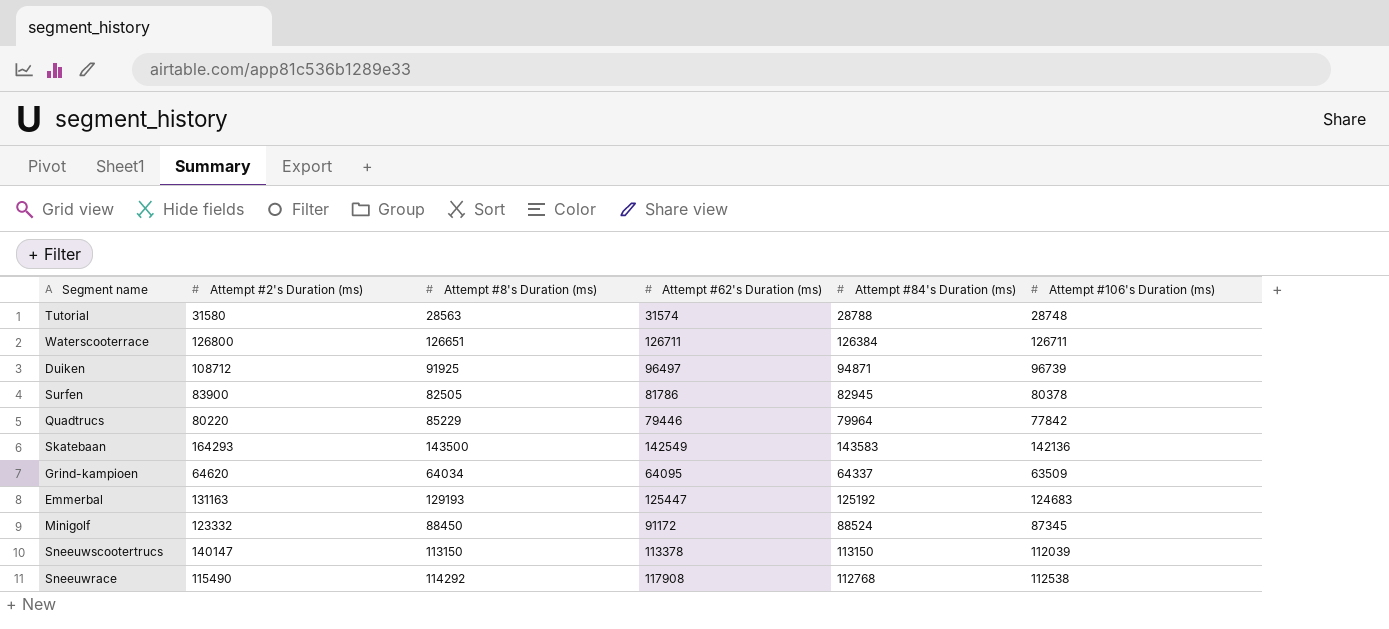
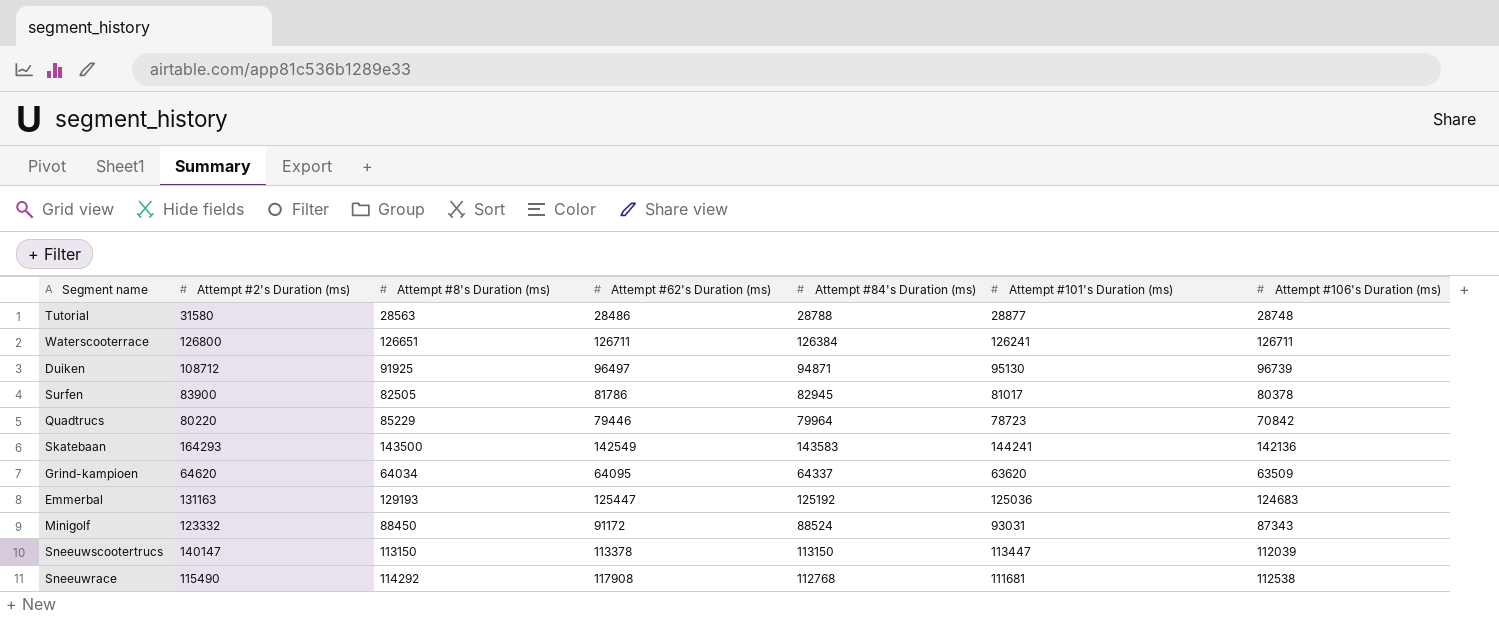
column Attempt #101's Duration (ms) | position: none -> 6
Tutorial | Attempt #62's Duration (ms): 31574 -> 28486
Quadtrucs | Attempt #106's Duration (ms): 77842 -> 70842
Minigolf | Attempt #106's Duration (ms): 87345 -> 87343

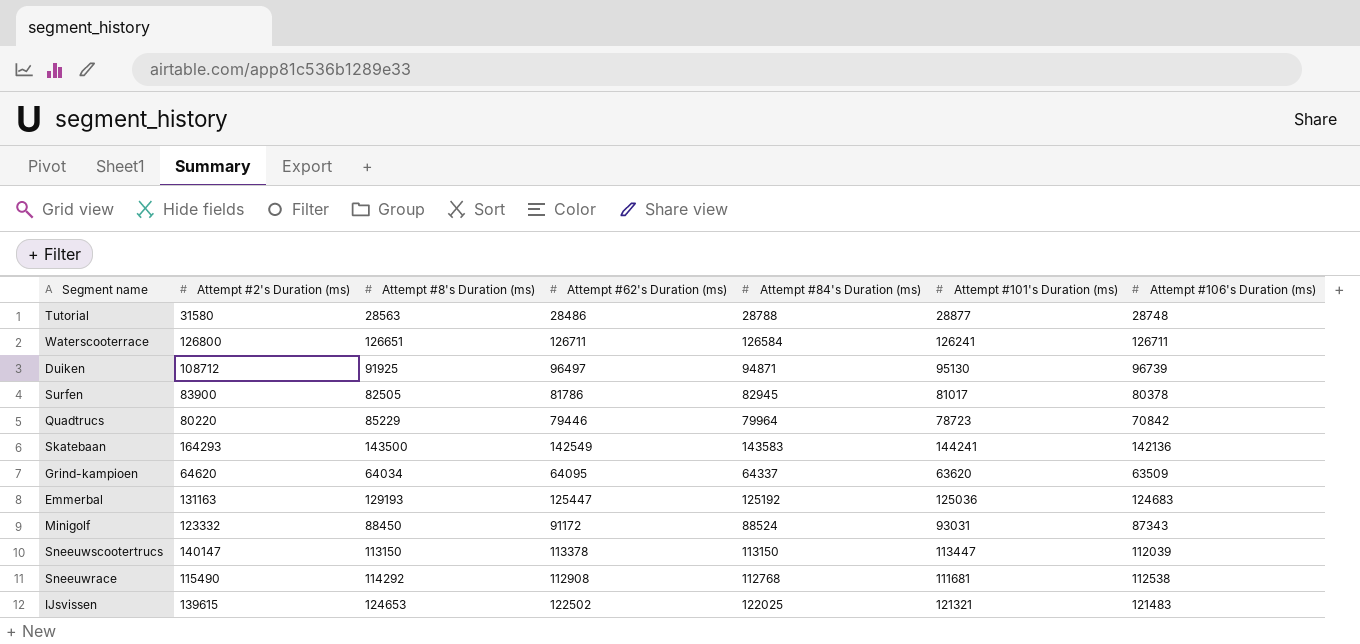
Waterscooterrace | Attempt #84's Duration (ms): 126384 -> 126584
Sneeuwrace | Attempt #62's Duration (ms): 117908 -> 112908
row IJsvissen: none -> 139615 | 124653 | 122502 | 122025 | 121321 | 121483

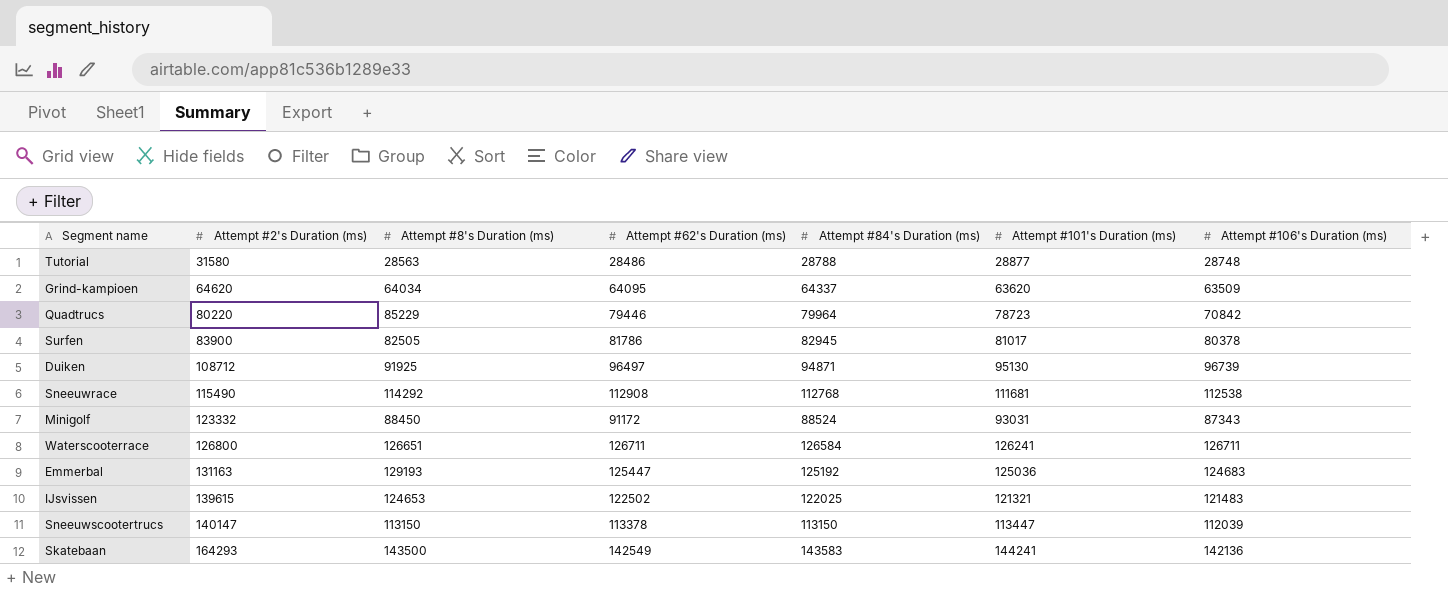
row order: none -> Attempt #2's Duration (ms) ascending

